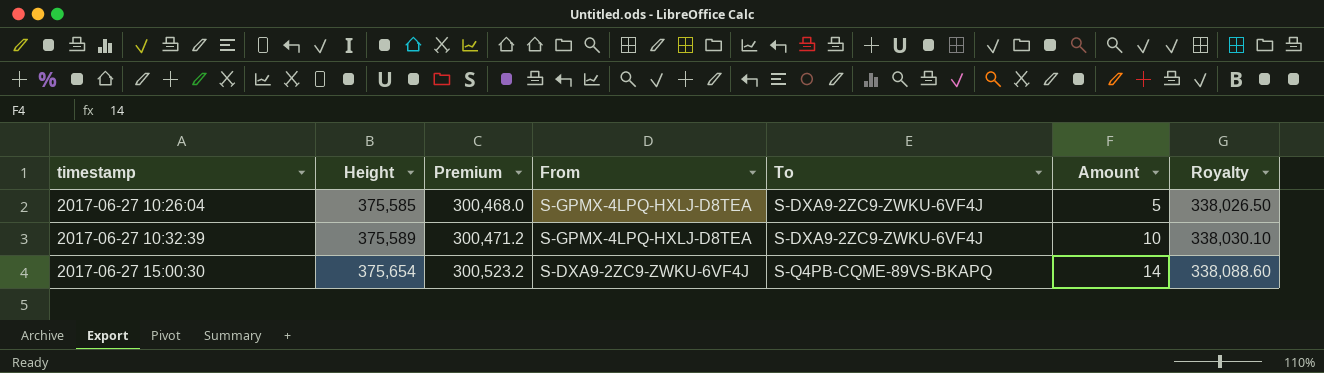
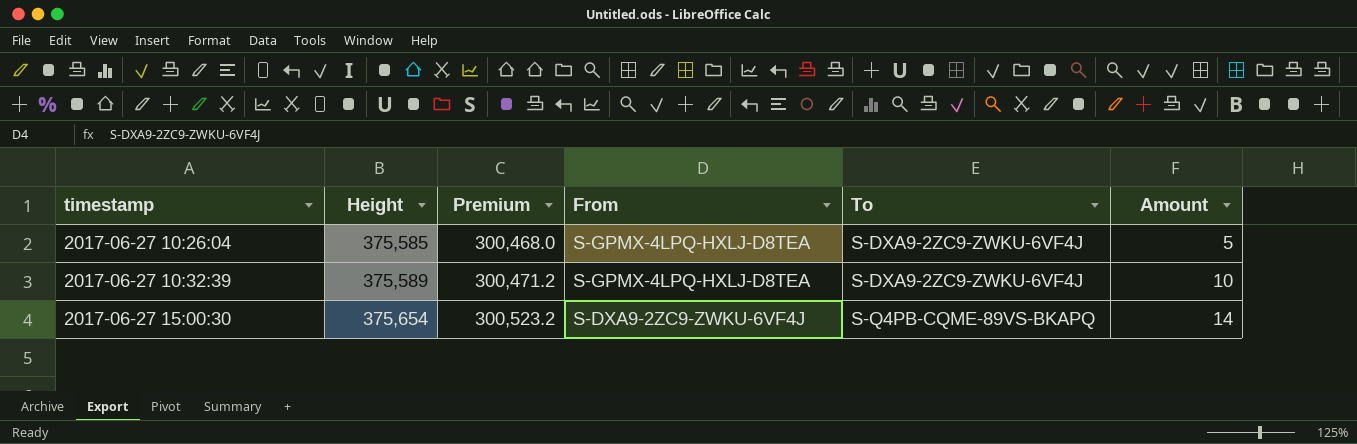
column Royalty | formula: [Height] * 0.9 -> none

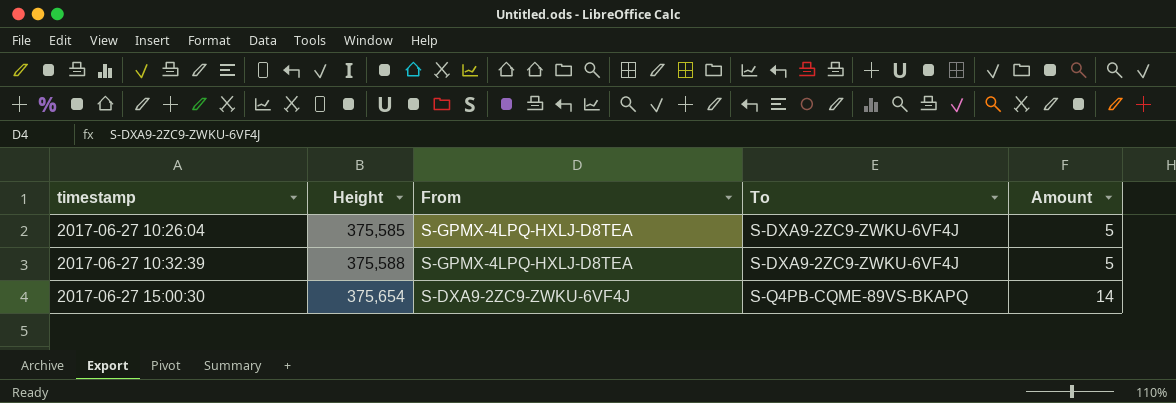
column Premium | formula: [Height] * 0.8 -> none
2017-06-27 10:32:39 | Height: 375,589 -> 375,588
2017-06-27 10:32:39 | Amount: 10 -> 5

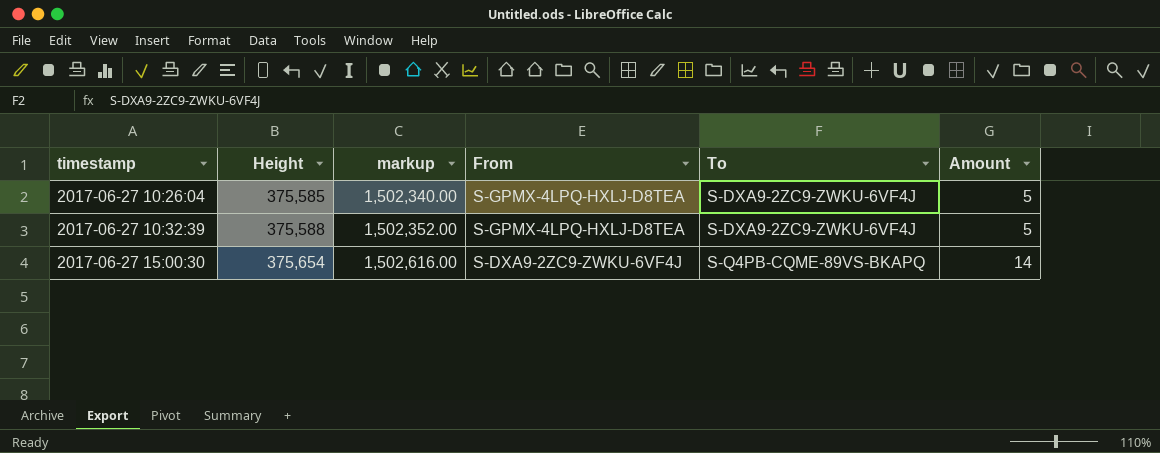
column markup | formula: none -> [Height] * 4

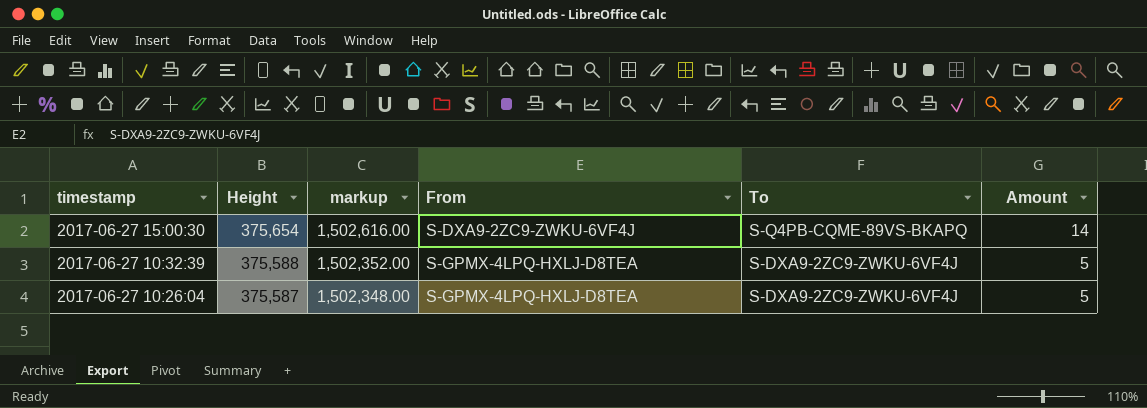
row order: timestamp ascending -> timestamp descending
2017-06-27 10:26:04 | Height: 375,585 -> 375,587
2017-06-27 10:26:04 | markup: 1,502,340.00 -> 1,502,348.00

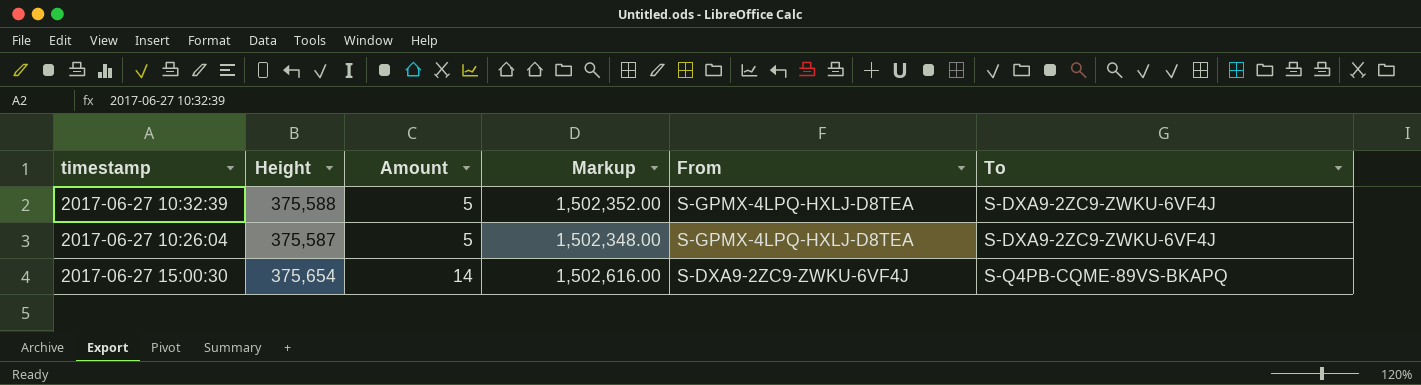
row order: timestamp descending -> Amount ascending
column Amount | position: 6 -> 3
column name: markup -> Markup

